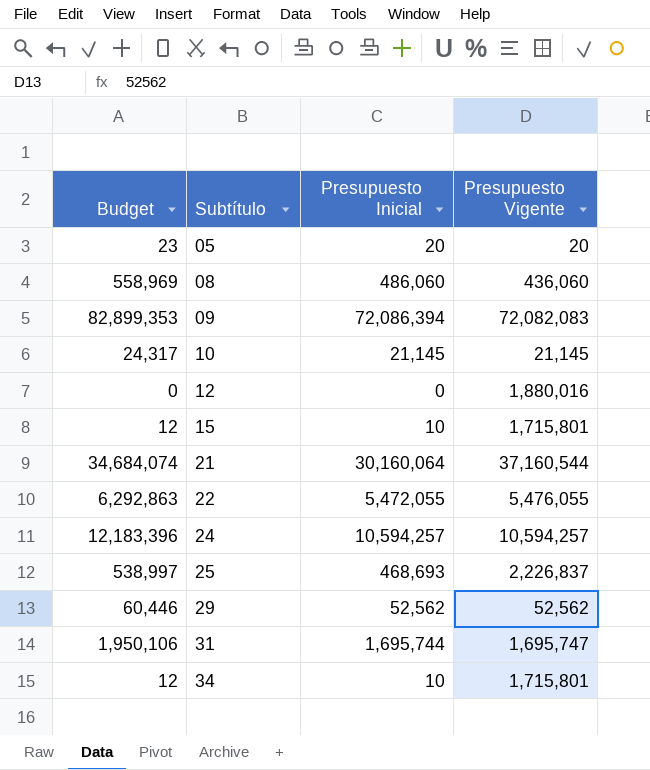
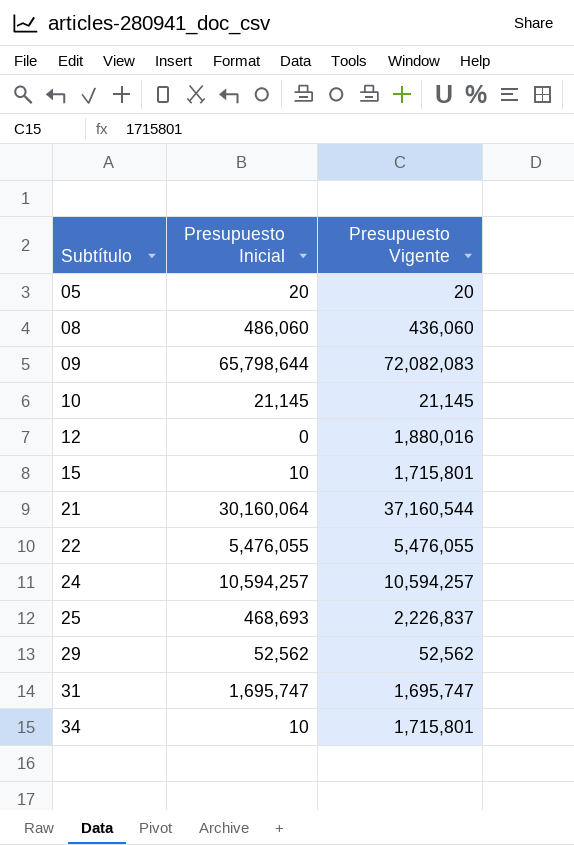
column Budget | formula: [Presupuesto Inicial] * 1.15 -> none
09 | Presupuesto Inicial: 72,086,394 -> 65,798,644
22 | Presupuesto Inicial: 5,472,055 -> 5,476,055
31 | Presupuesto Inicial: 1,695,744 -> 1,695,747

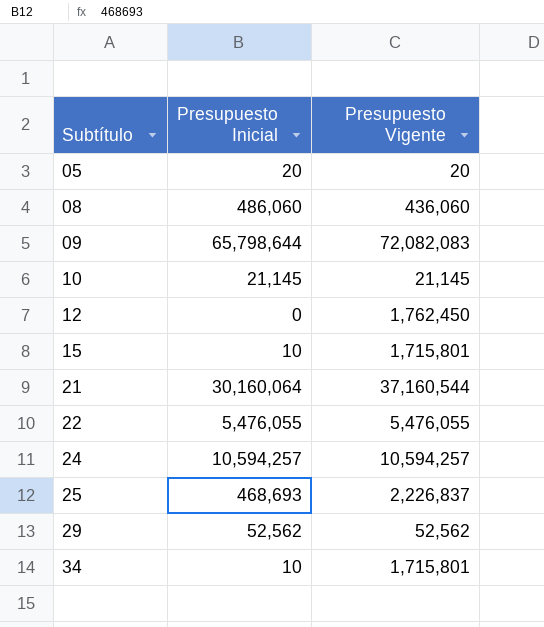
row 31: 1,695,747 | 1,695,747 -> none
12 | Presupuesto Vigente: 1,880,016 -> 1,762,450

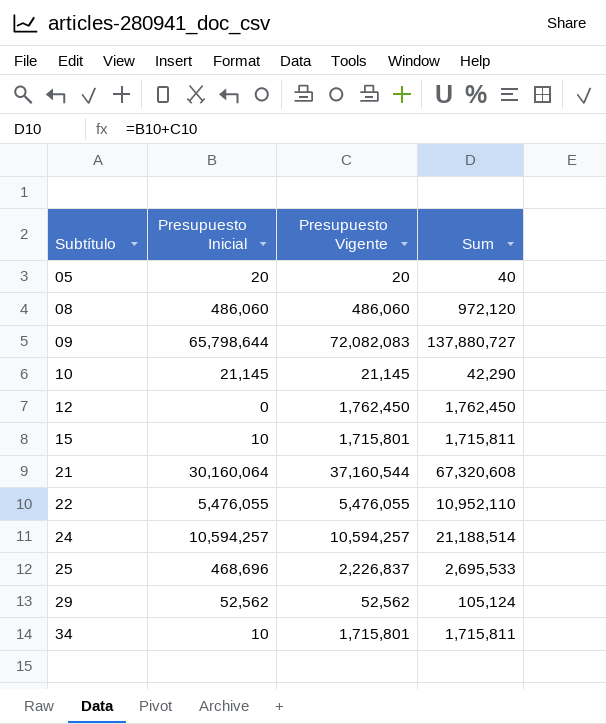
column Sum | formula: none -> [Presupuesto Inicial] + [Presupuesto Vigente]
08 | Presupuesto Vigente: 436,060 -> 486,060
25 | Presupuesto Inicial: 468,693 -> 468,696

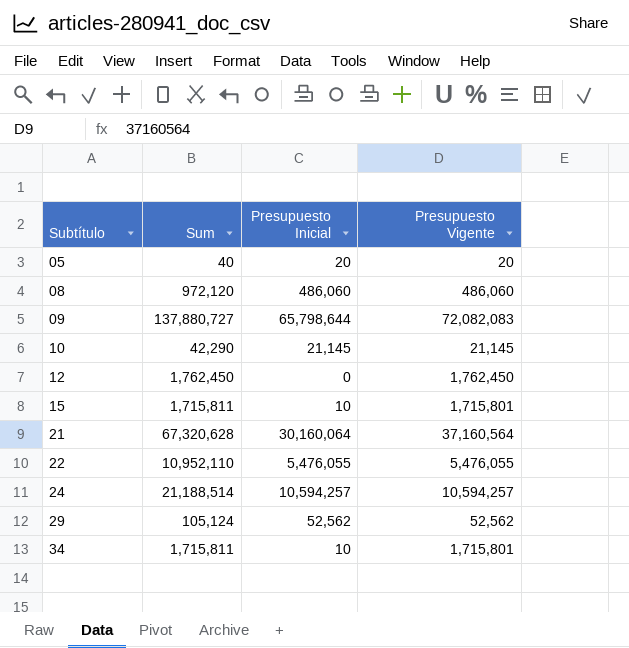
column Sum | position: 4 -> 2
row 25: 468,696 | 2,226,837 | 2,695,533 -> none
21 | Sum: 67,320,608 -> 67,320,628
21 | Presupuesto Vigente: 37,160,544 -> 37,160,564

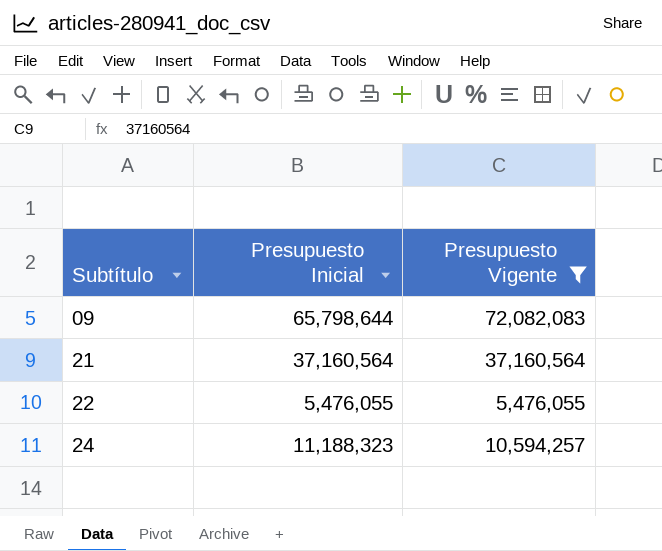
filter: none -> Presupuesto Vigente >= 5,476,055
column Sum | formula: [Presupuesto Inicial] + [Presupuesto Vigente] -> none
21 | Presupuesto Inicial: 30,160,064 -> 37,160,564
24 | Presupuesto Inicial: 10,594,257 -> 11,188,323

